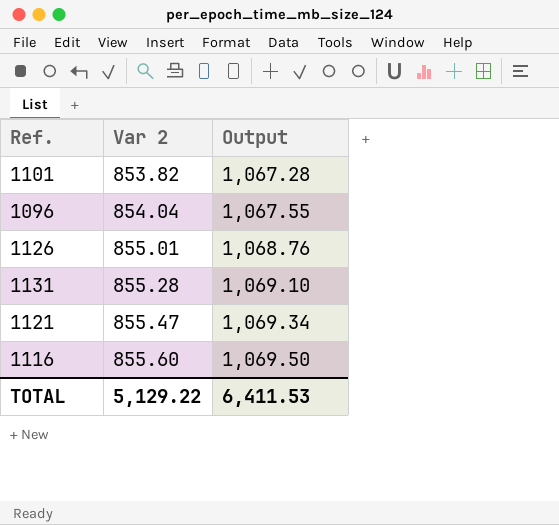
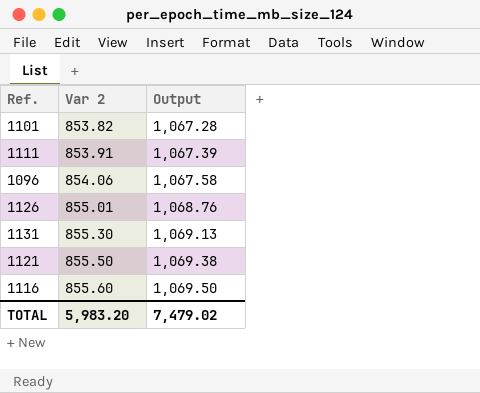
row 1111: none -> 853.91 | 1,067.39
1096 | Var 2: 854.04 -> 854.06
1096 | Output: 1,067.55 -> 1,067.58
1131 | Var 2: 855.28 -> 855.30
1131 | Output: 1,069.10 -> 1,069.13
1121 | Var 2: 855.47 -> 855.50
1121 | Output: 1,069.34 -> 1,069.38
TOTAL | Var 2: 5,129.22 -> 5,983.20
TOTAL | Output: 6,411.53 -> 7,479.02

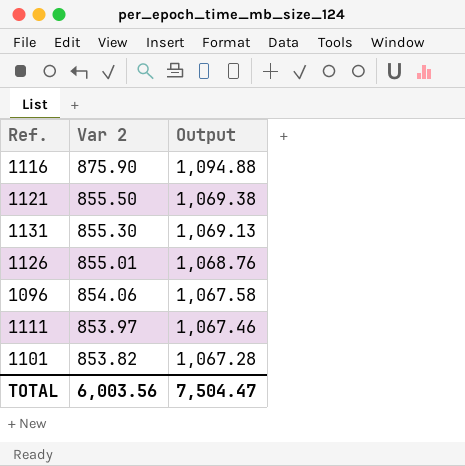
row order: Var 2 ascending -> Var 2 descending
1116 | Var 2: 855.60 -> 875.90
1116 | Output: 1,069.50 -> 1,094.88
1111 | Var 2: 853.91 -> 853.97
1111 | Output: 1,067.39 -> 1,067.46
TOTAL | Var 2: 5,983.20 -> 6,003.56
TOTAL | Output: 7,479.02 -> 7,504.47

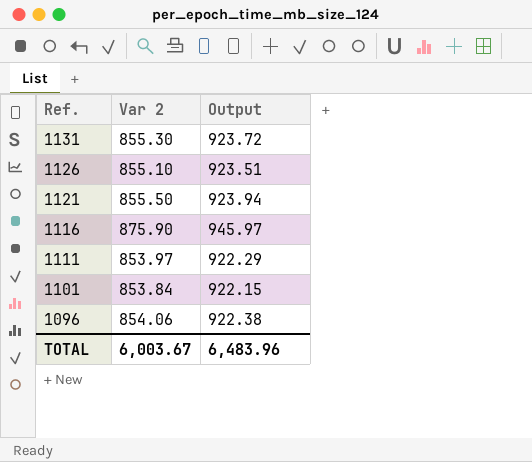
row order: Var 2 descending -> Ref. descending
column Output | formula: [Var 2] * 1.25 -> [Var 2] * 1.08
1126 | Var 2: 855.01 -> 855.10
1101 | Var 2: 853.82 -> 853.84
TOTAL | Var 2: 6,003.56 -> 6,003.67
TOTAL | Output: 7,504.47 -> 6,483.96

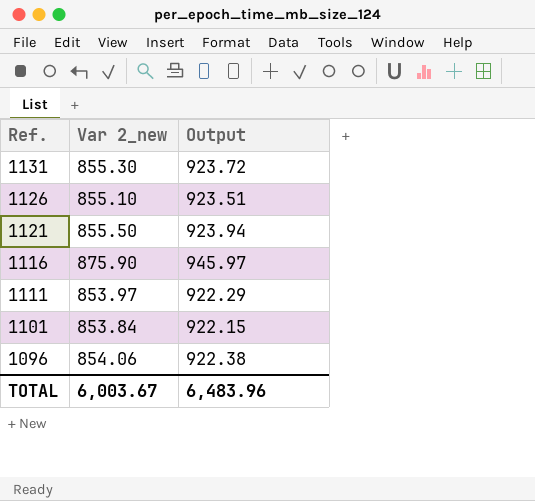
column name: Var 2 -> Var 2_new

